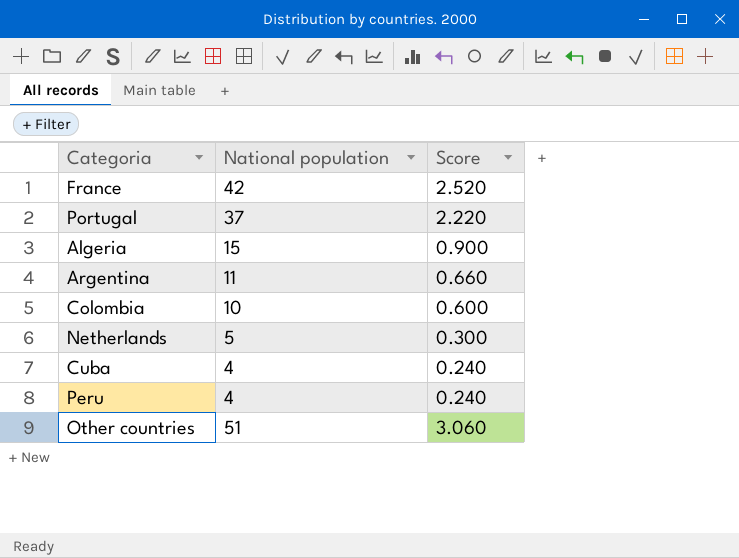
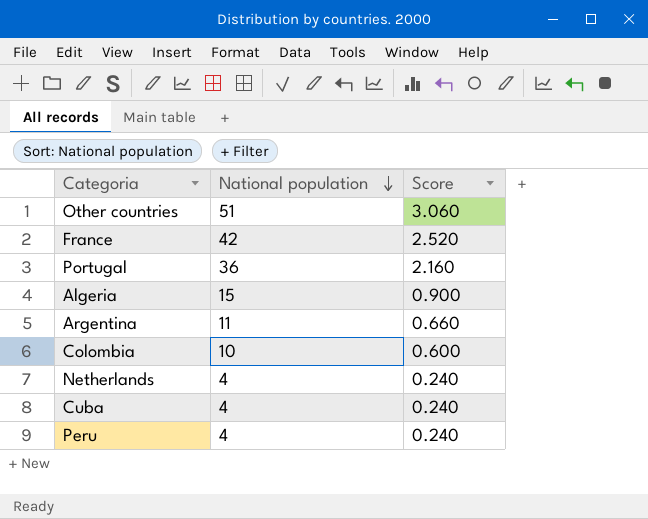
row order: none -> National population descending
Portugal | National population: 37 -> 36
Portugal | Score: 2.220 -> 2.160
Netherlands | National population: 5 -> 4
Netherlands | Score: 0.300 -> 0.240

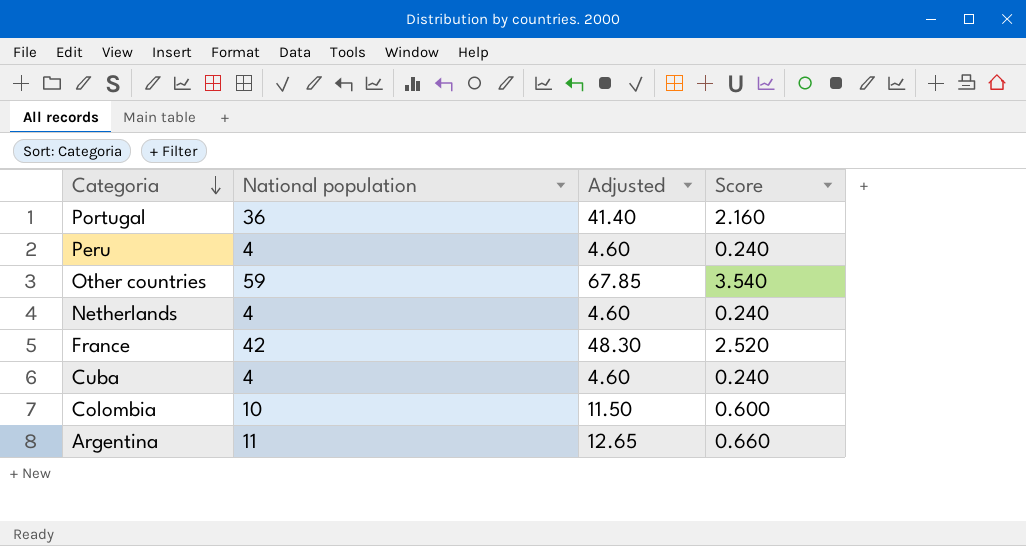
row order: National population descending -> Categoria descending
column Adjusted | formula: none -> [National population] * 1.15
row Algeria: 15 | 0.900 -> none
Other countries | National population: 51 -> 59
Other countries | Score: 3.060 -> 3.540

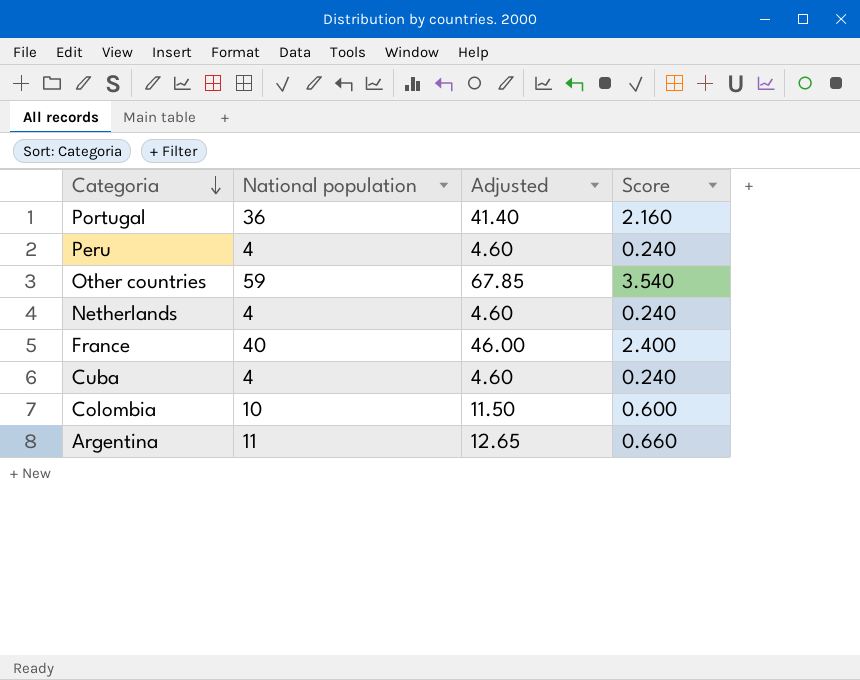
France | National population: 42 -> 40
France | Adjusted: 48.30 -> 46.00
France | Score: 2.520 -> 2.400

